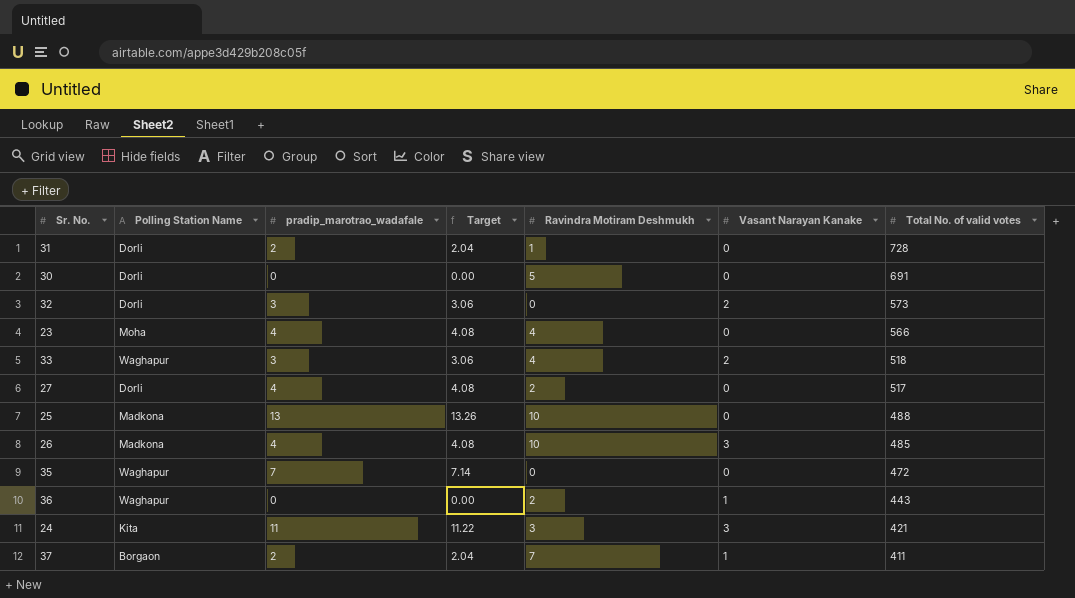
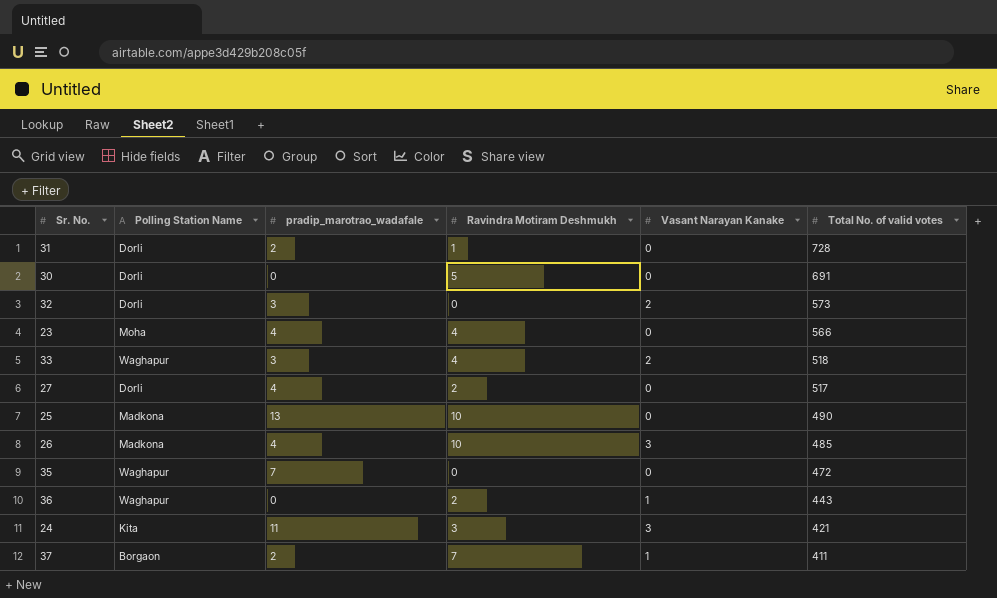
column Target | formula: [pradip_marotrao_wadafale] * 1.02 -> none
25 | Total No. of valid votes: 488 -> 490

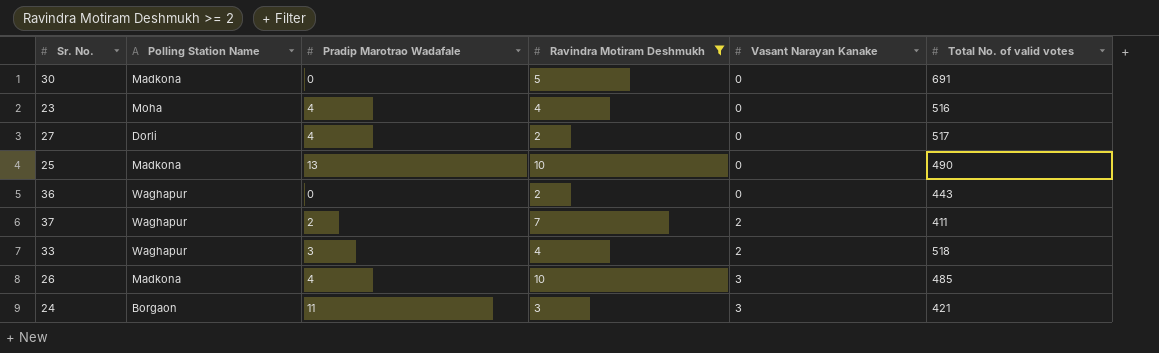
filter: none -> Ravindra Motiram Deshmukh >= 2
row order: Total No. of valid votes descending -> Vasant Narayan Kanake ascending
column name: pradip_marotrao_wadafale -> Pradip Marotrao Wadafale
30 | Polling Station Name: Dorli -> Madkona
23 | Total No. of valid votes: 566 -> 516
36 | Vasant Narayan Kanake: 1 -> 0
37 | Polling Station Name: Borgaon -> Waghapur
37 | Vasant Narayan Kanake: 1 -> 2
24 | Polling Station Name: Kita -> Borgaon

